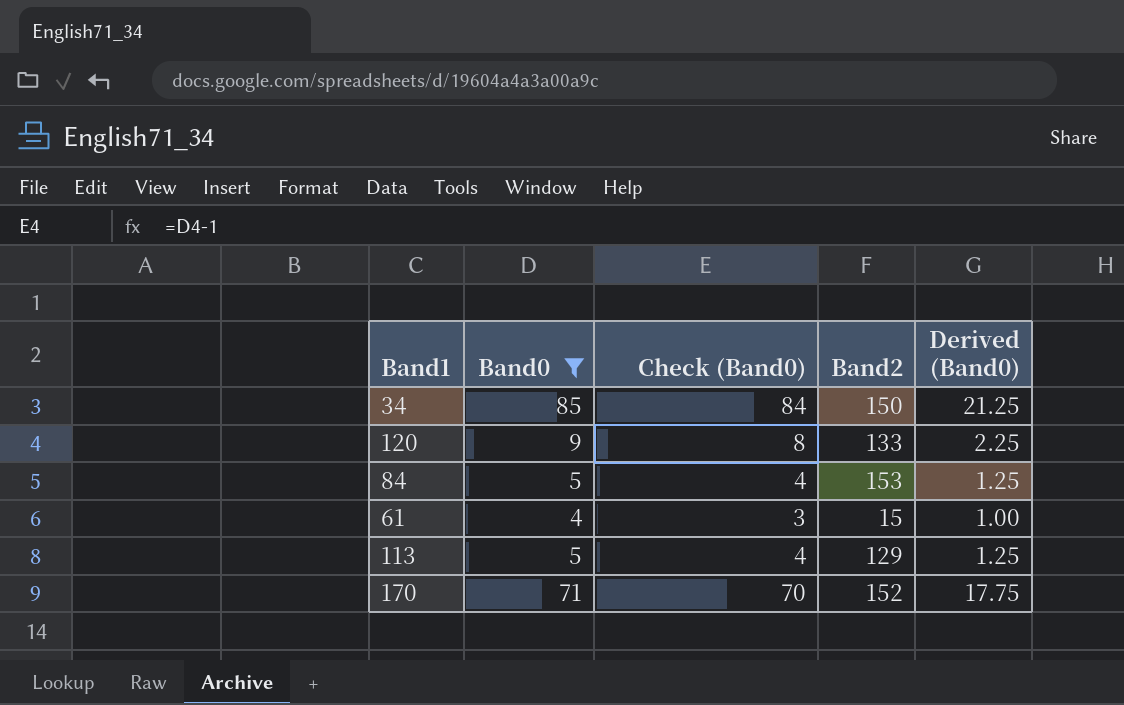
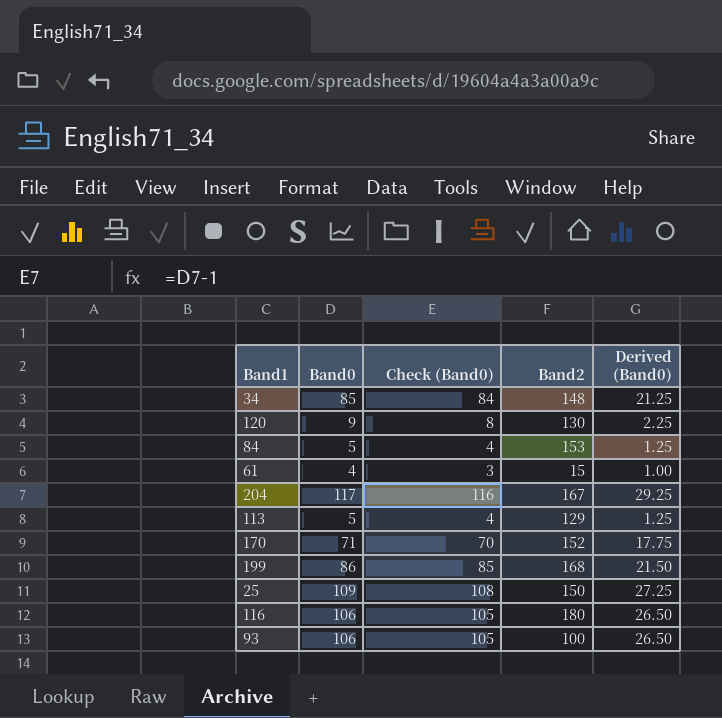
filter: Band0 <= 85 -> none
34 | Band2: 150 -> 148
120 | Band2: 133 -> 130

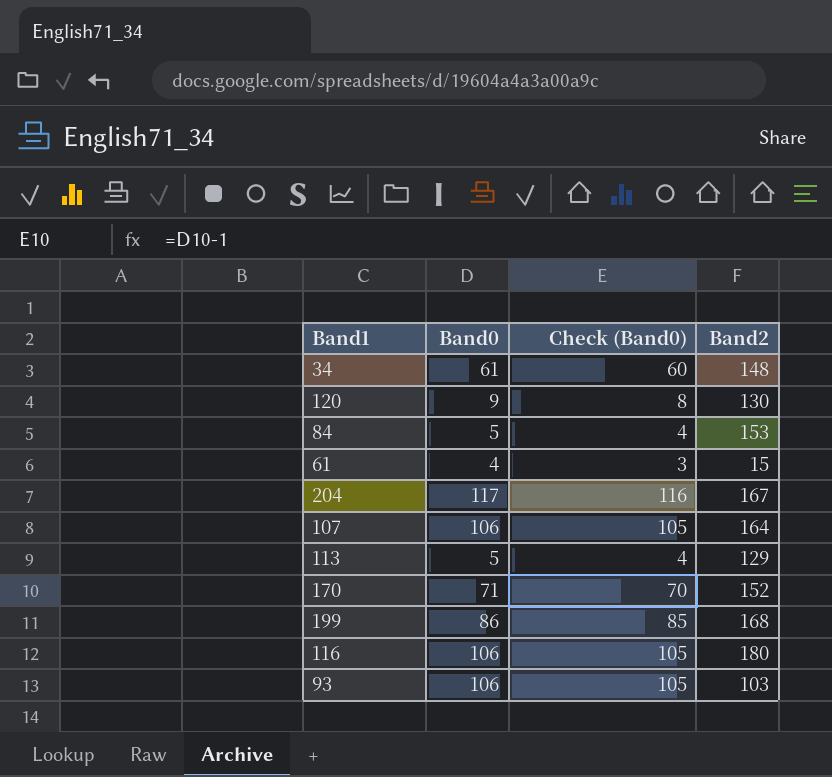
column Derived (Band0) | formula: [Band0] * 0.25 -> none
row 25: 109 | 108 | 150 | 27.25 -> none
34 | Band0: 85 -> 61
34 | Check (Band0): 84 -> 60
row 107: none -> 106 | 105 | 164
93 | Band2: 100 -> 103

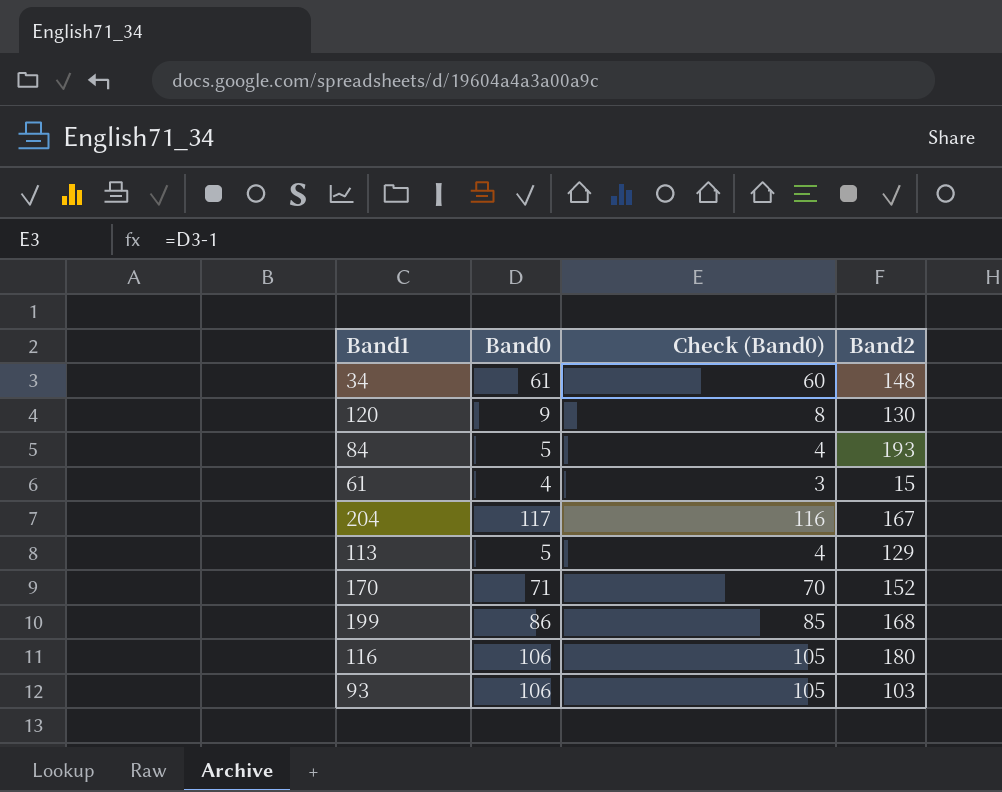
row 107: 106 | 105 | 164 -> none
84 | Band2: 153 -> 193

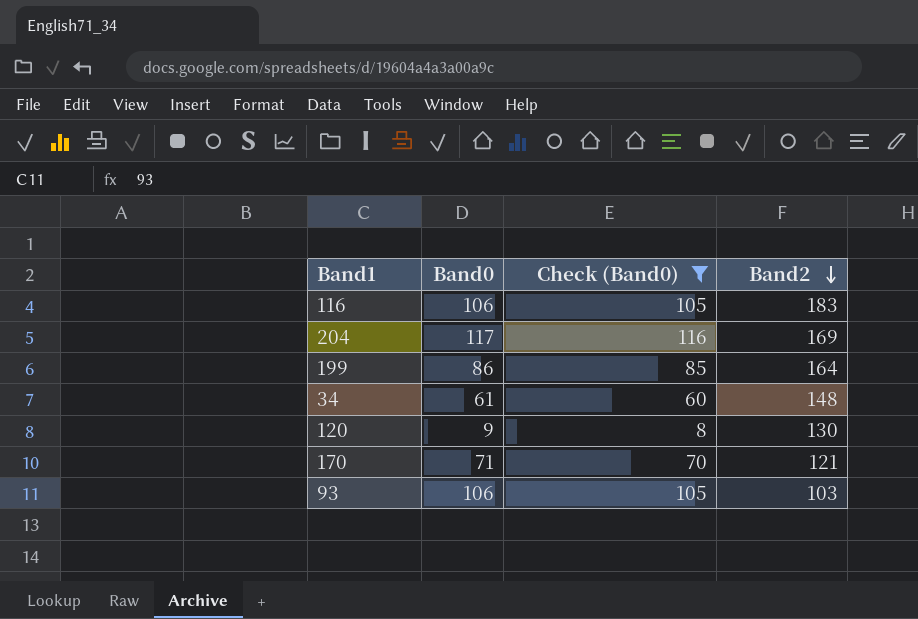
filter: none -> Check (Band0) >= 8
row order: none -> Band2 descending
116 | Band2: 180 -> 183
204 | Band2: 167 -> 169
199 | Band2: 168 -> 164
170 | Band2: 152 -> 121

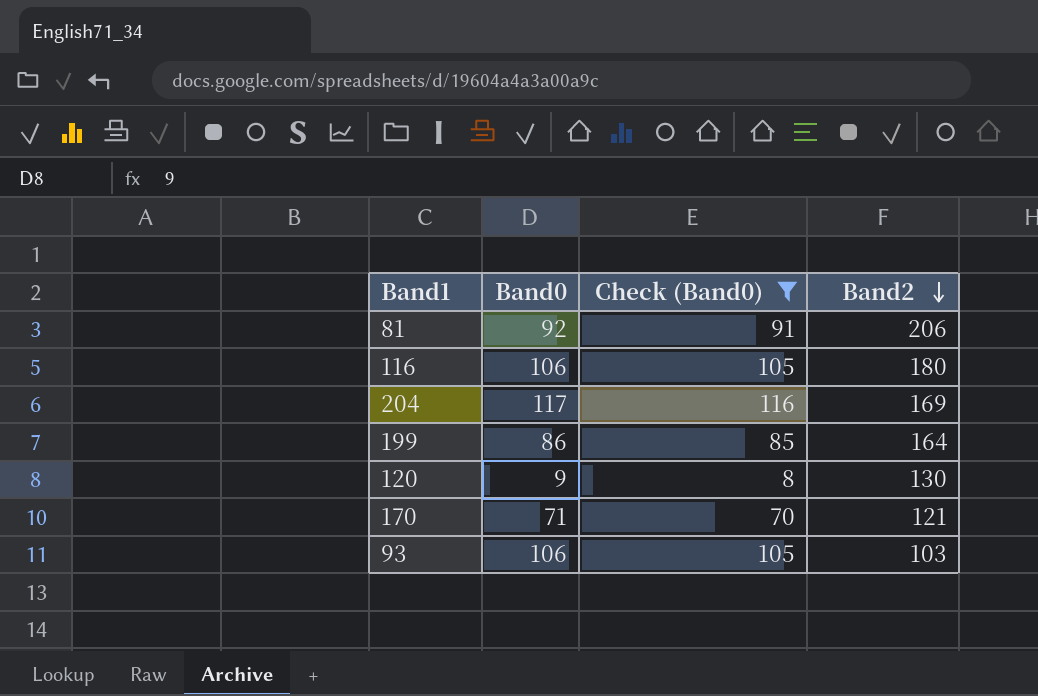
row 34: 61 | 60 | 148 -> none
row 81: none -> 92 | 91 | 206
116 | Band2: 183 -> 180

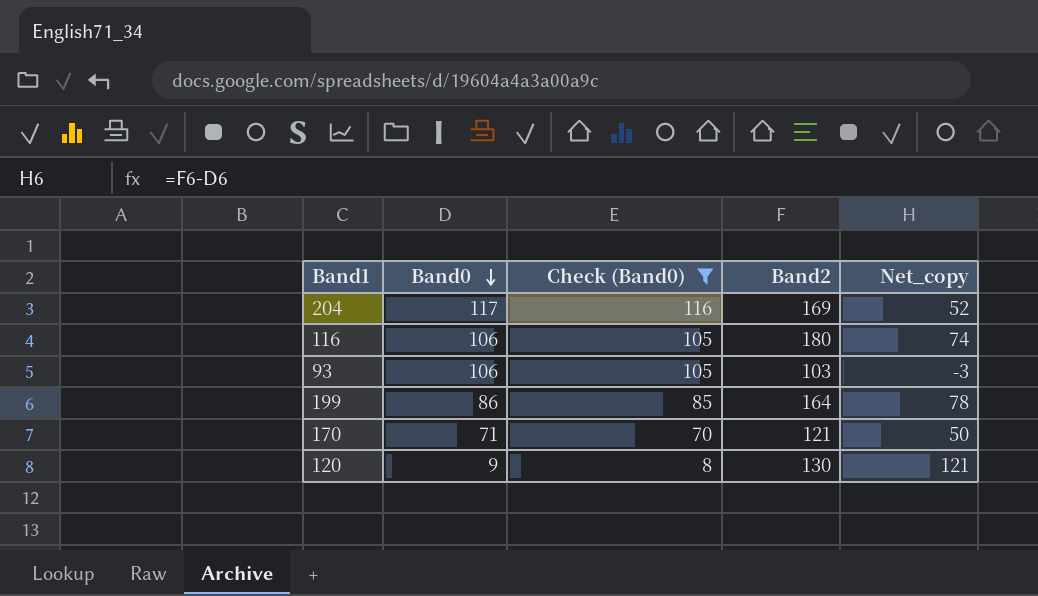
row order: Band2 descending -> Band0 descending
column Net_copy | formula: none -> [Band2] - [Band0]
row 81: 92 | 91 | 206 -> none

